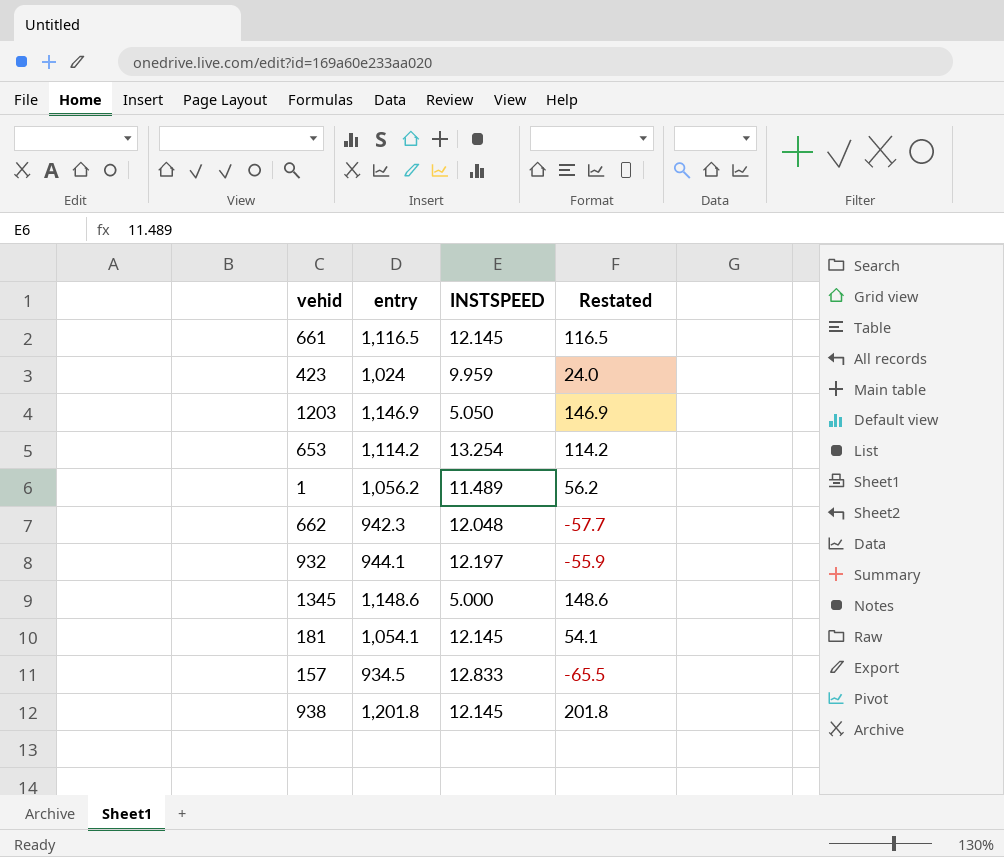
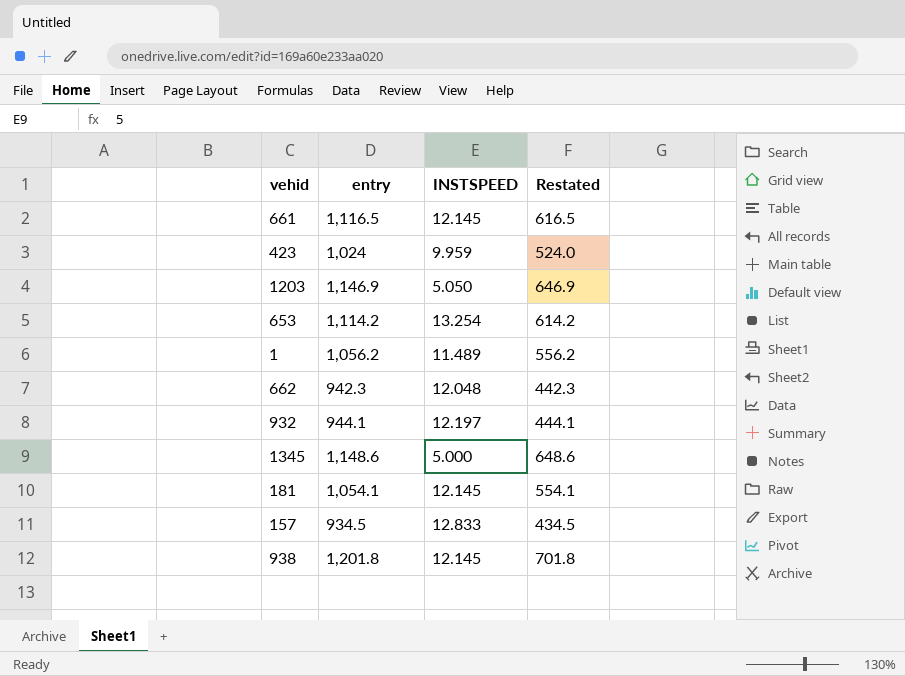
column Restated | formula: [entry] - 1000 -> [entry] - 500

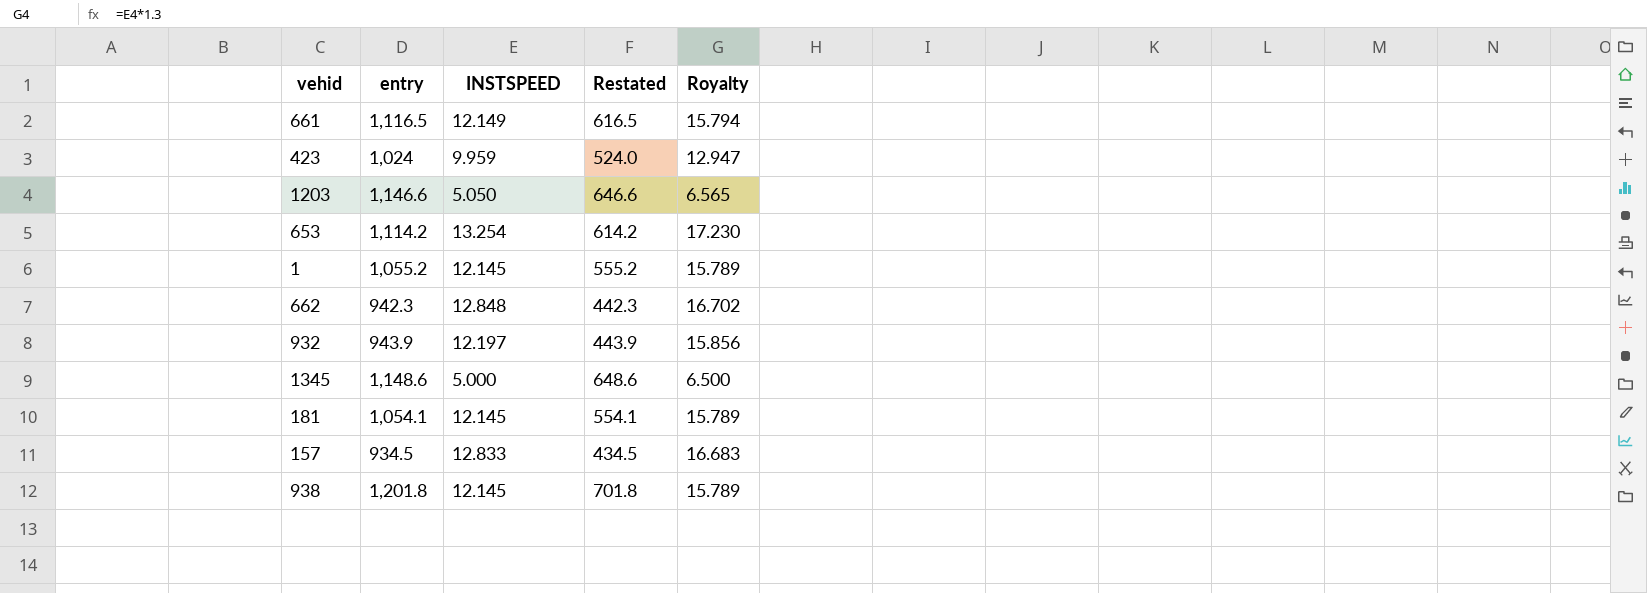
column Royalty | formula: none -> [INSTSPEED] * 1.3
661 | INSTSPEED: 12.145 -> 12.149
1203 | entry: 1,146.9 -> 1,146.6
1203 | Restated: 646.9 -> 646.6
1 | entry: 1,056.2 -> 1,055.2
1 | INSTSPEED: 11.489 -> 12.145
1 | Restated: 556.2 -> 555.2
662 | INSTSPEED: 12.048 -> 12.848
932 | entry: 944.1 -> 943.9
932 | Restated: 444.1 -> 443.9

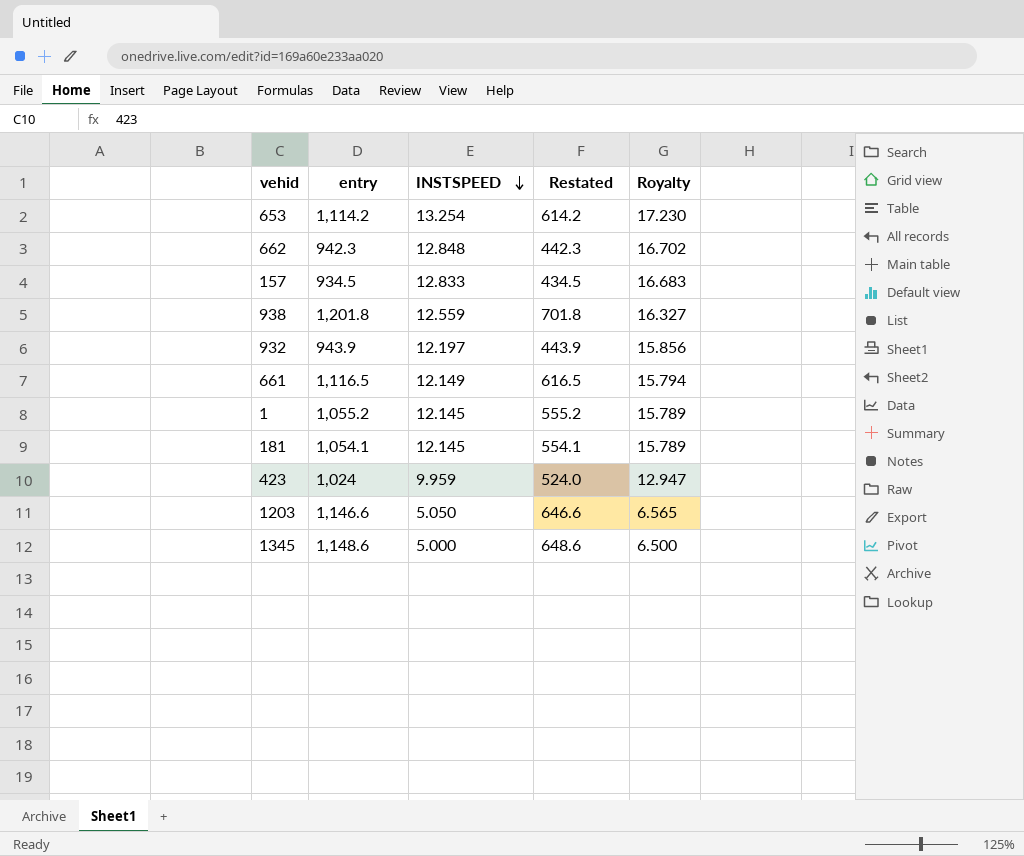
row order: none -> INSTSPEED descending
938 | INSTSPEED: 12.145 -> 12.559
938 | Royalty: 15.789 -> 16.327

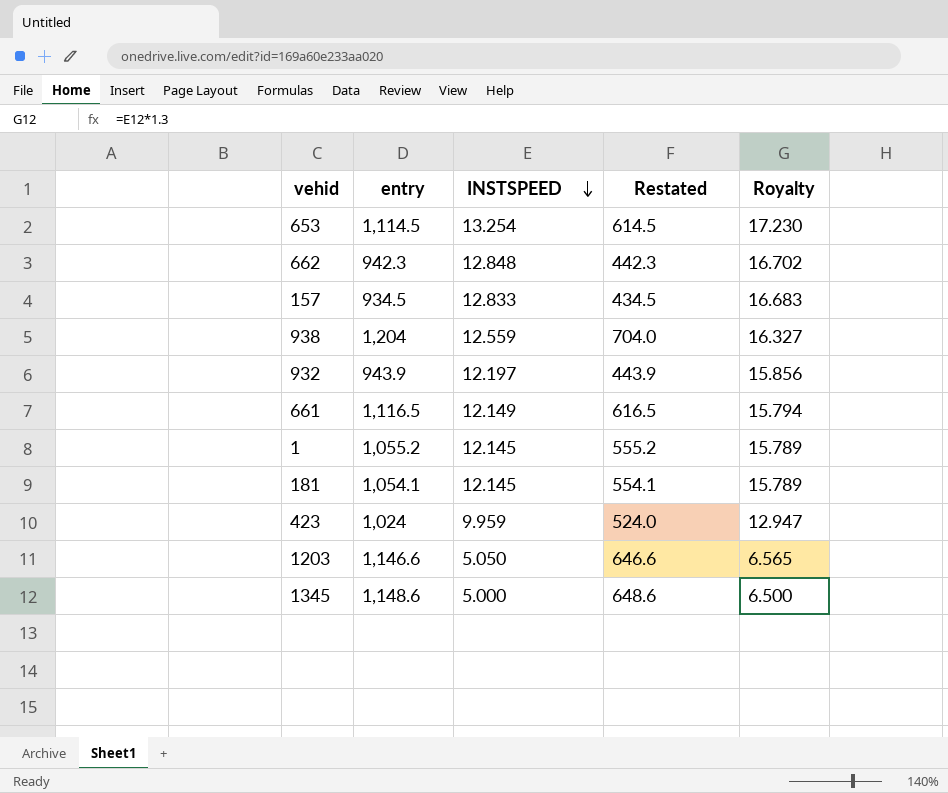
653 | entry: 1,114.2 -> 1,114.5
653 | Restated: 614.2 -> 614.5
938 | entry: 1,201.8 -> 1,204
938 | Restated: 701.8 -> 704.0

